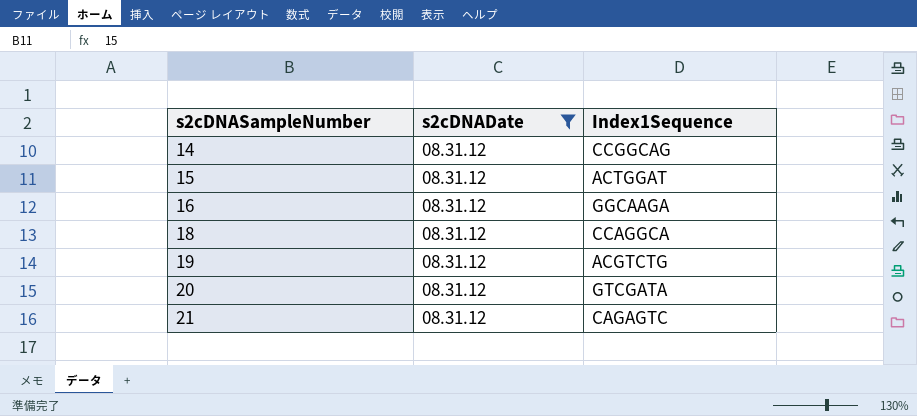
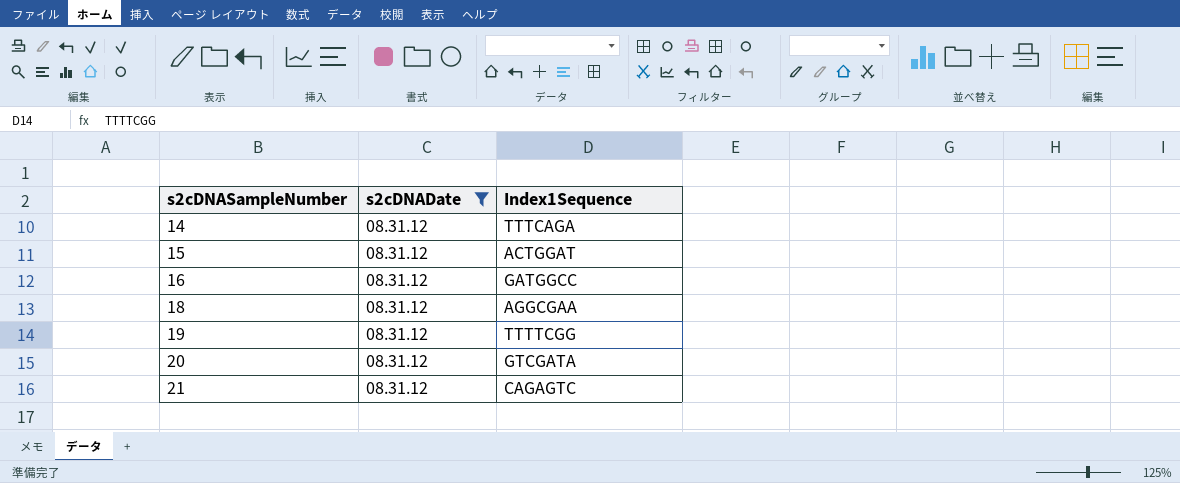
14 | Index1Sequence: CCGGCAG -> TTTCAGA
16 | Index1Sequence: GGCAAGA -> GATGGCC
18 | Index1Sequence: CCAGGCA -> AGGCGAA
19 | Index1Sequence: ACGTCTG -> TTTTCGG

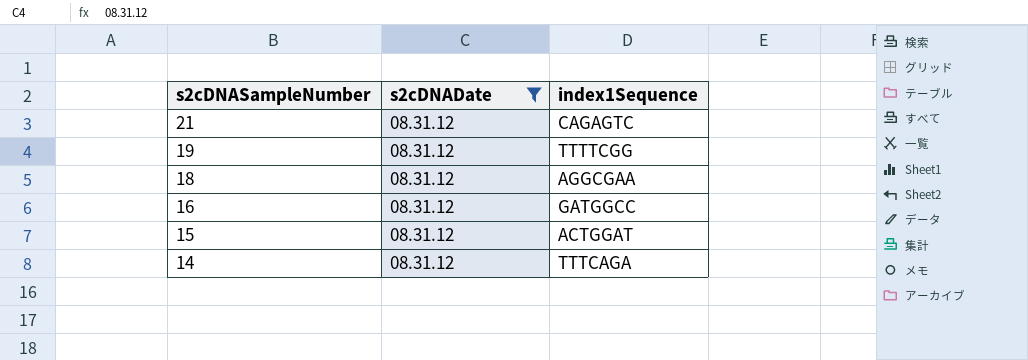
row order: s2cDNASampleNumber ascending -> s2cDNASampleNumber descending
column name: Index1Sequence -> index1Sequence
row 20: 08.31.12 | GTCGATA -> none

